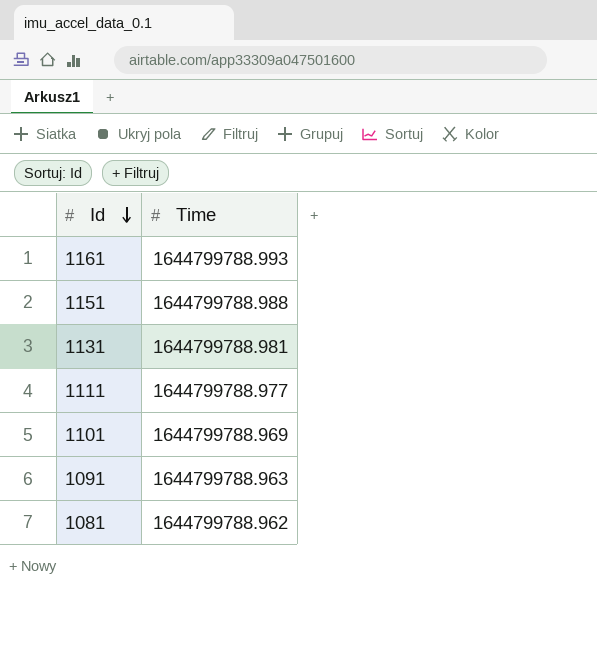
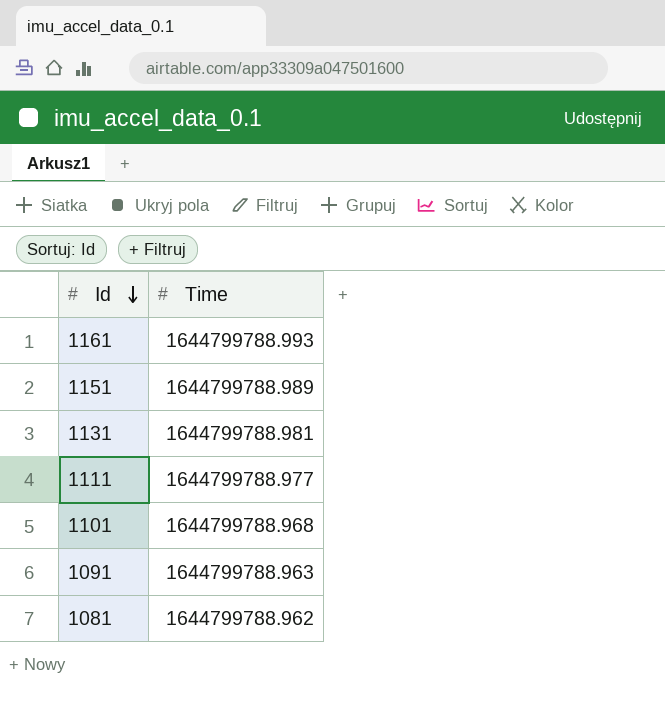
1151 | Time: 1644799788.988 -> 1644799788.989
1101 | Time: 1644799788.969 -> 1644799788.968

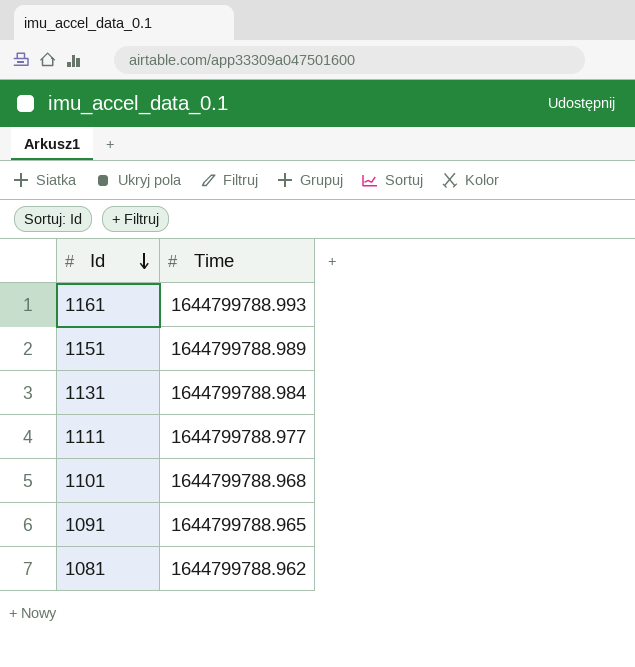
1131 | Time: 1644799788.981 -> 1644799788.984
1091 | Time: 1644799788.963 -> 1644799788.965

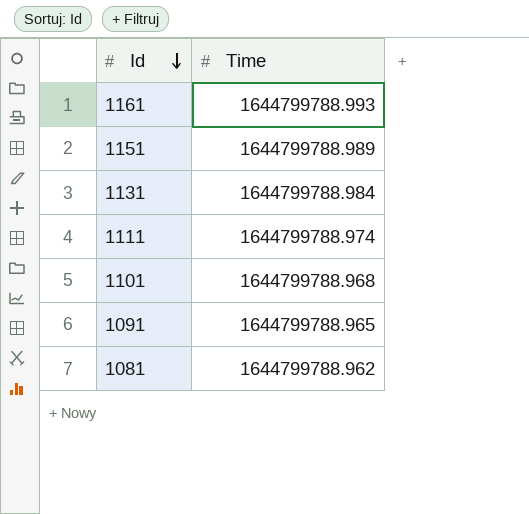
1111 | Time: 1644799788.977 -> 1644799788.974

